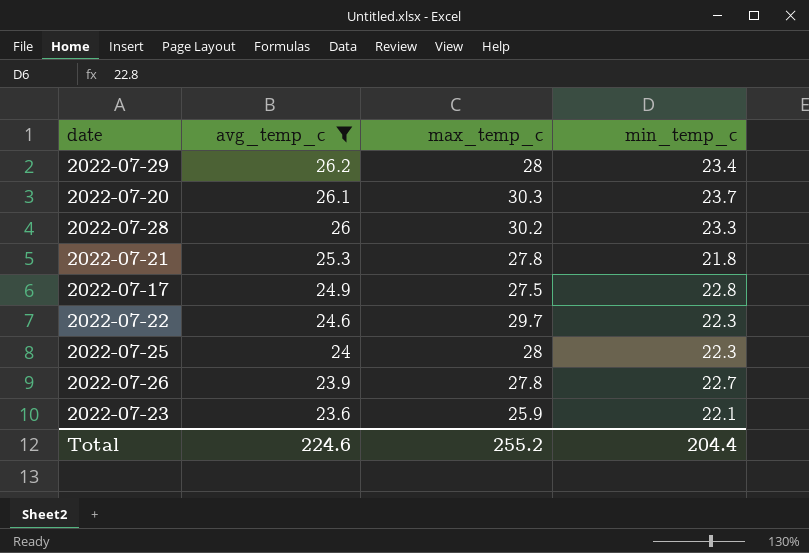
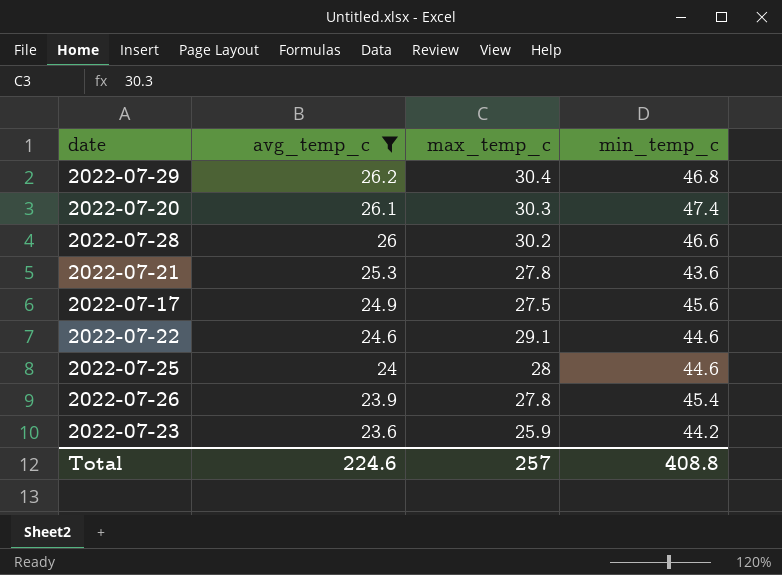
2022-07-29 | max_temp_c: 28 -> 30.4
2022-07-29 | min_temp_c: 23.4 -> 46.8
2022-07-20 | min_temp_c: 23.7 -> 47.4
2022-07-28 | min_temp_c: 23.3 -> 46.6
2022-07-21 | min_temp_c: 21.8 -> 43.6
2022-07-17 | min_temp_c: 22.8 -> 45.6
2022-07-22 | max_temp_c: 29.7 -> 29.1
2022-07-22 | min_temp_c: 22.3 -> 44.6
2022-07-25 | min_temp_c: 22.3 -> 44.6
2022-07-26 | min_temp_c: 22.7 -> 45.4
2022-07-23 | min_temp_c: 22.1 -> 44.2
Total | max_temp_c: 255.2 -> 257
Total | min_temp_c: 204.4 -> 408.8

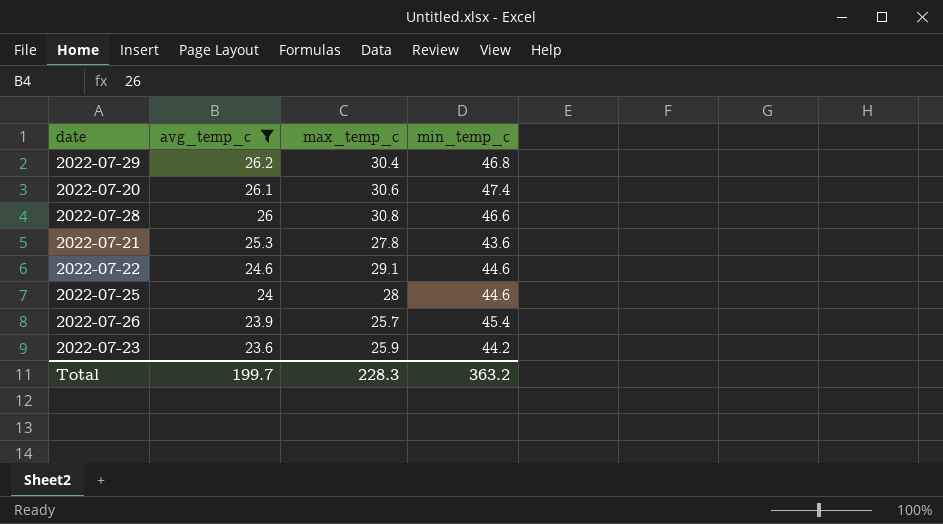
row 2022-07-17: 24.9 | 27.5 | 45.6 -> none
2022-07-20 | max_temp_c: 30.3 -> 30.6
2022-07-28 | max_temp_c: 30.2 -> 30.8
2022-07-26 | max_temp_c: 27.8 -> 25.7
Total | avg_temp_c: 224.6 -> 199.7
Total | max_temp_c: 257 -> 228.3
Total | min_temp_c: 408.8 -> 363.2

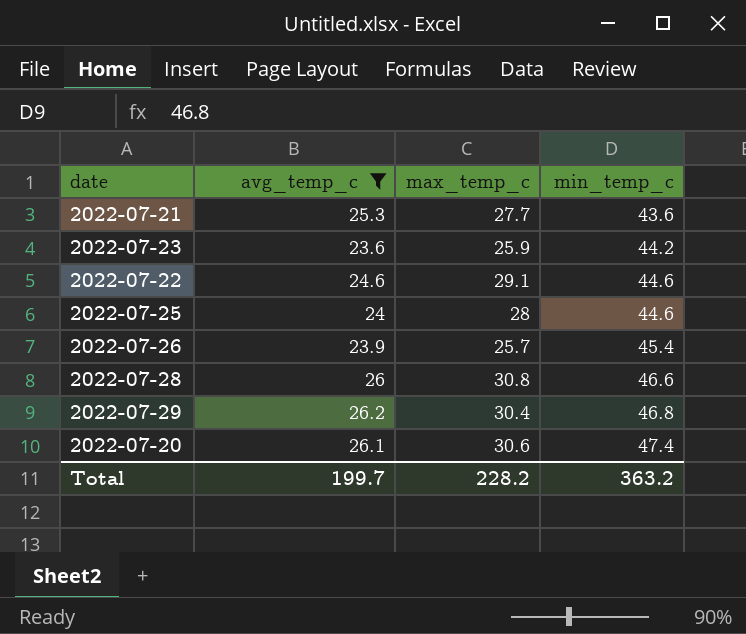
row order: avg_temp_c descending -> min_temp_c ascending
2022-07-21 | max_temp_c: 27.8 -> 27.7
Total | max_temp_c: 228.3 -> 228.2

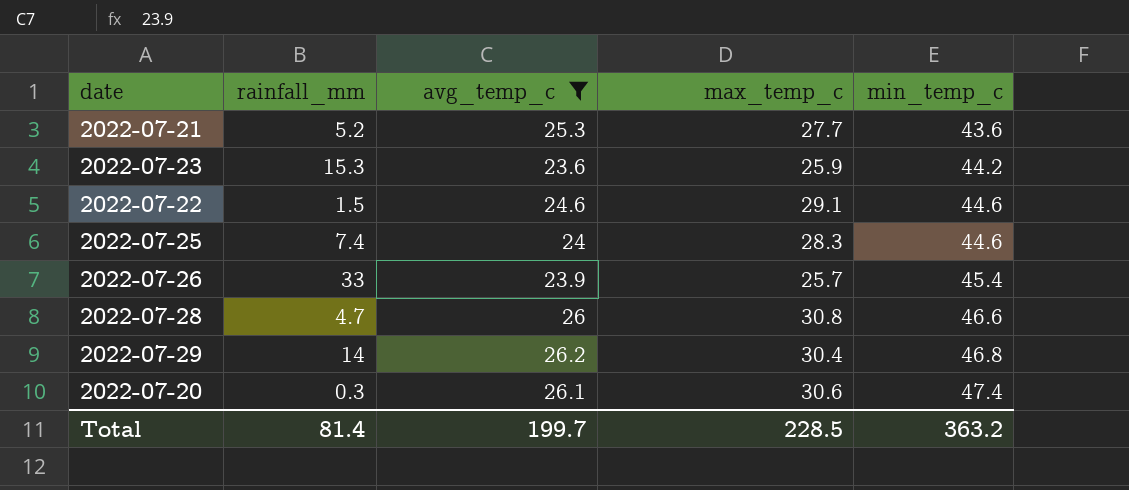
column rainfall_mm | position: none -> 2
2022-07-25 | max_temp_c: 28 -> 28.3
Total | max_temp_c: 228.2 -> 228.5

